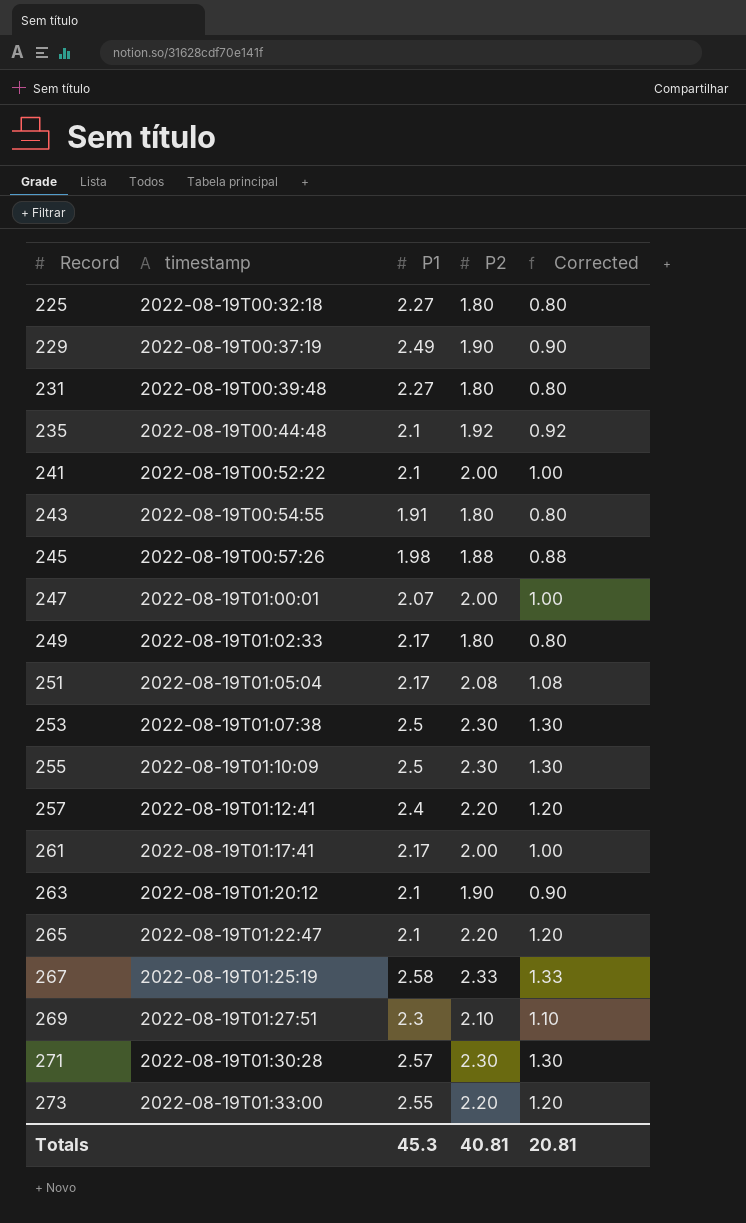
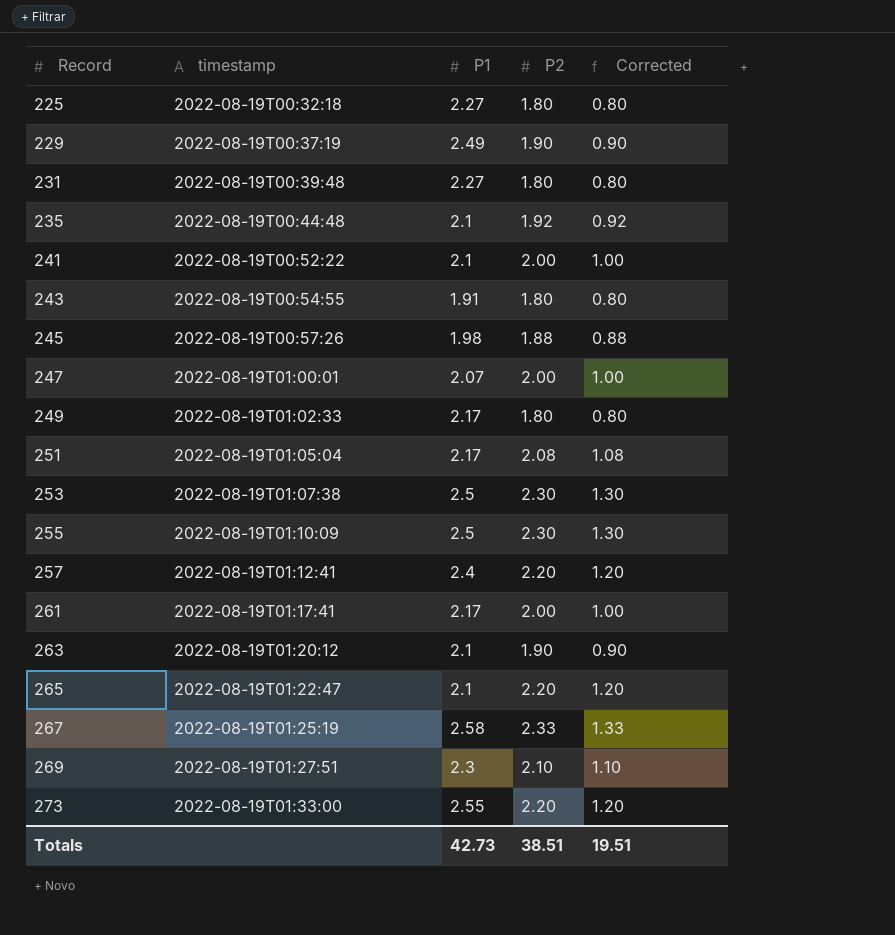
row 271: 2022-08-19T01:30:28 | 2.57 | 2.30 | 1.30 -> none
Totals | P1: 45.3 -> 42.73
Totals | P2: 40.81 -> 38.51
Totals | Corrected: 20.81 -> 19.51

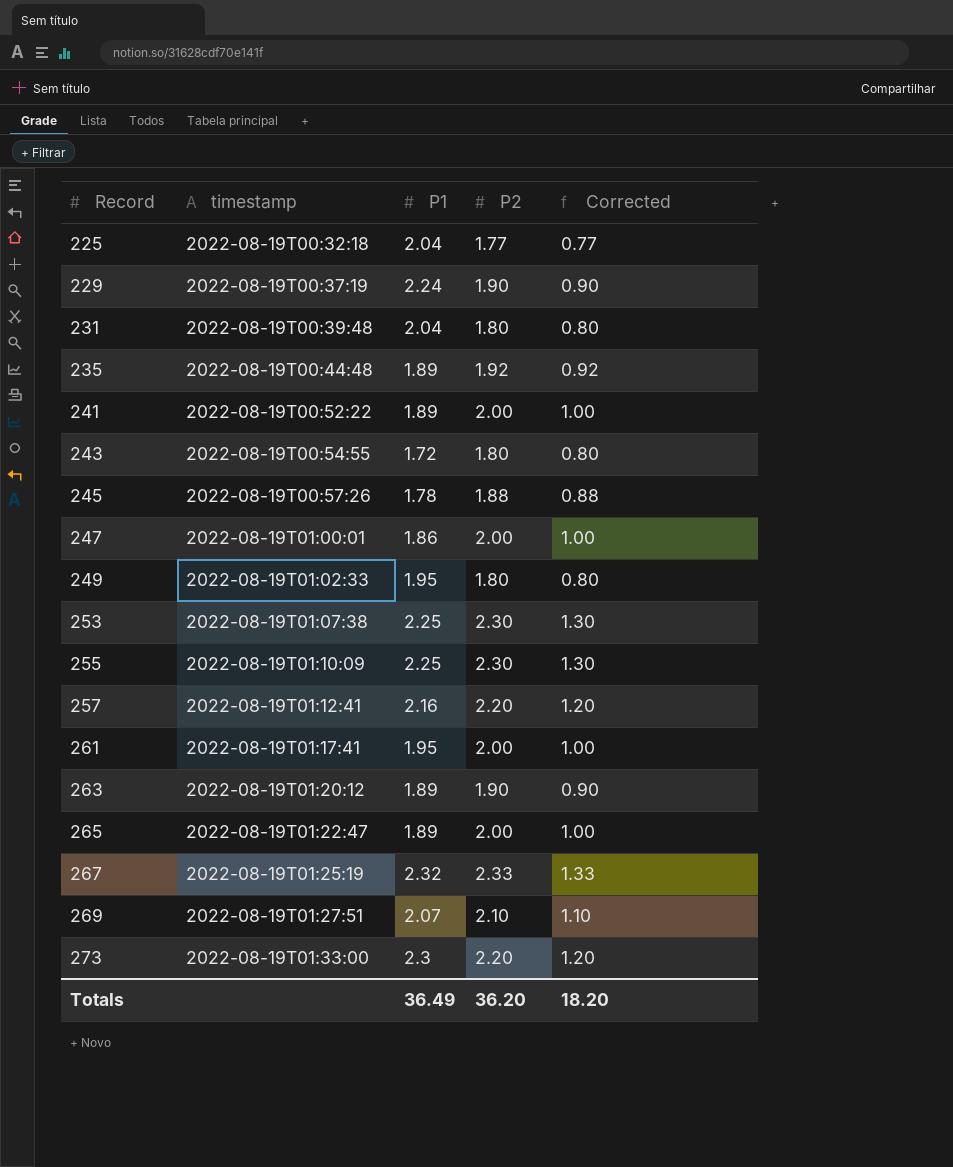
row 251: 2022-08-19T01:05:04 | 2.17 | 2.08 | 1.08 -> none
225 | P1: 2.27 -> 2.04
225 | P2: 1.80 -> 1.77
225 | Corrected: 0.80 -> 0.77
229 | P1: 2.49 -> 2.24
231 | P1: 2.27 -> 2.04
235 | P1: 2.1 -> 1.89
241 | P1: 2.1 -> 1.89
243 | P1: 1.91 -> 1.72
245 | P1: 1.98 -> 1.78
247 | P1: 2.07 -> 1.86
249 | P1: 2.17 -> 1.95
253 | P1: 2.5 -> 2.25
255 | P1: 2.5 -> 2.25
257 | P1: 2.4 -> 2.16
261 | P1: 2.17 -> 1.95
263 | P1: 2.1 -> 1.89
265 | P1: 2.1 -> 1.89
265 | P2: 2.20 -> 2.00
265 | Corrected: 1.20 -> 1.00
267 | P1: 2.58 -> 2.32
269 | P1: 2.3 -> 2.07
273 | P1: 2.55 -> 2.3
Totals | P1: 42.73 -> 36.49
Totals | P2: 38.51 -> 36.20
Totals | Corrected: 19.51 -> 18.20

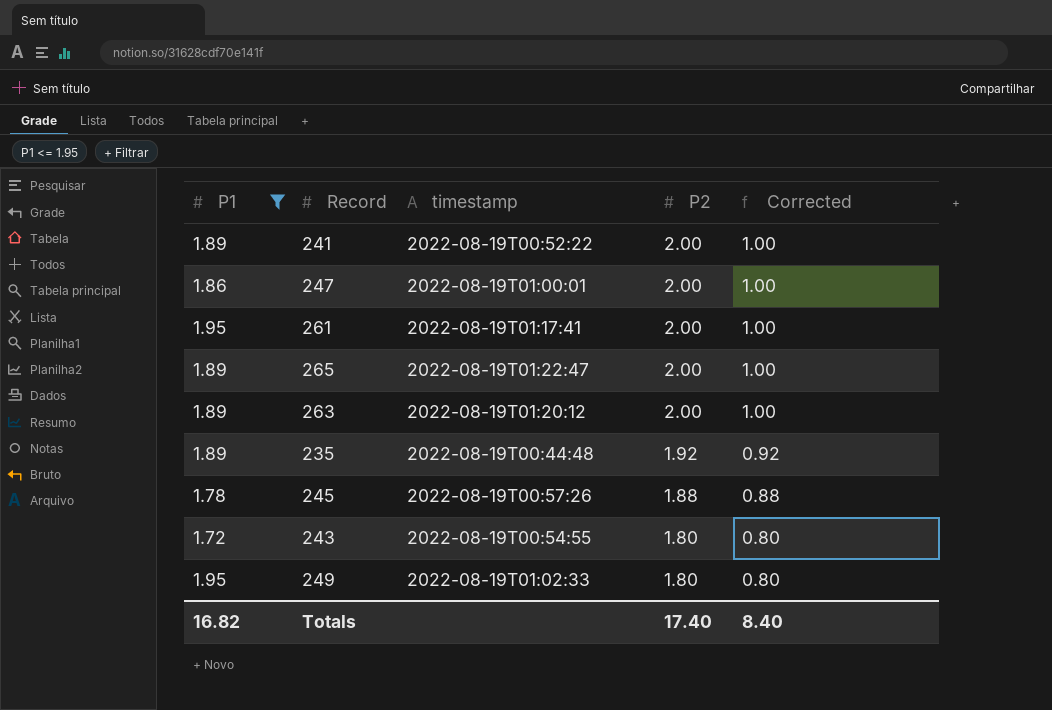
filter: none -> P1 <= 1.95
row order: Record ascending -> P2 descending
column P1 | position: 3 -> 1
263 | P2: 1.90 -> 2.00
263 | Corrected: 0.90 -> 1.00
Totals | P1: 36.49 -> 16.82
Totals | P2: 36.20 -> 17.40
Totals | Corrected: 18.20 -> 8.40

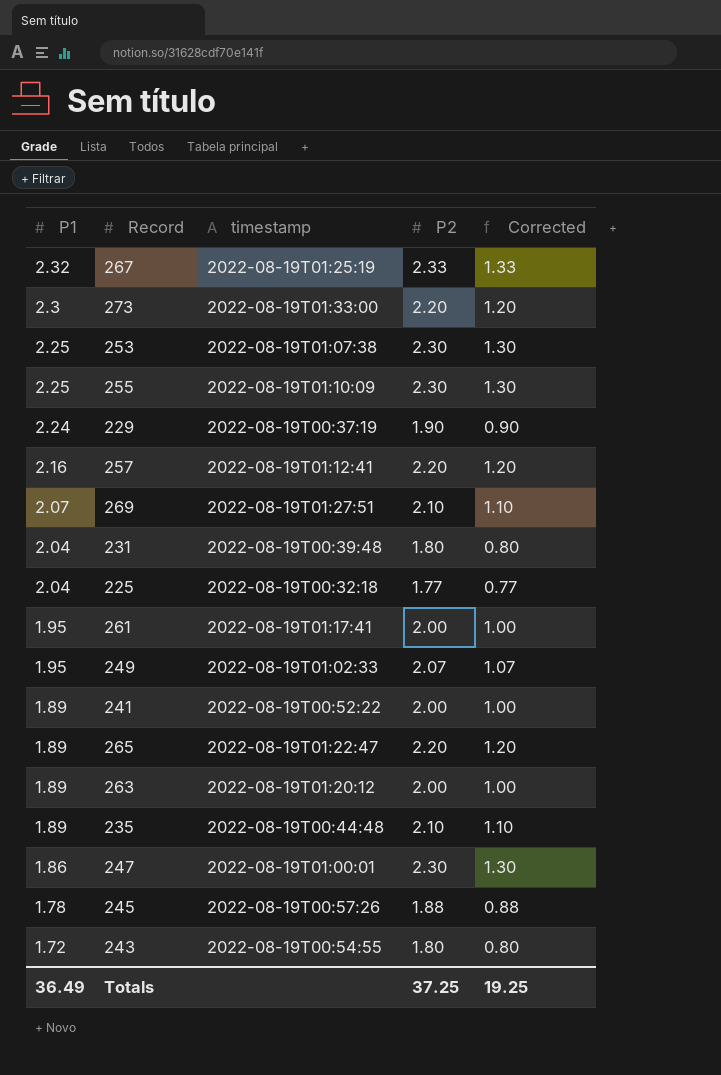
filter: P1 <= 1.95 -> none
row order: P2 descending -> P1 descending
249 | P2: 1.80 -> 2.07
249 | Corrected: 0.80 -> 1.07
265 | P2: 2.00 -> 2.20
265 | Corrected: 1.00 -> 1.20
235 | P2: 1.92 -> 2.10
235 | Corrected: 0.92 -> 1.10
247 | P2: 2.00 -> 2.30
247 | Corrected: 1.00 -> 1.30
Totals | P1: 16.82 -> 36.49
Totals | P2: 17.40 -> 37.25
Totals | Corrected: 8.40 -> 19.25

